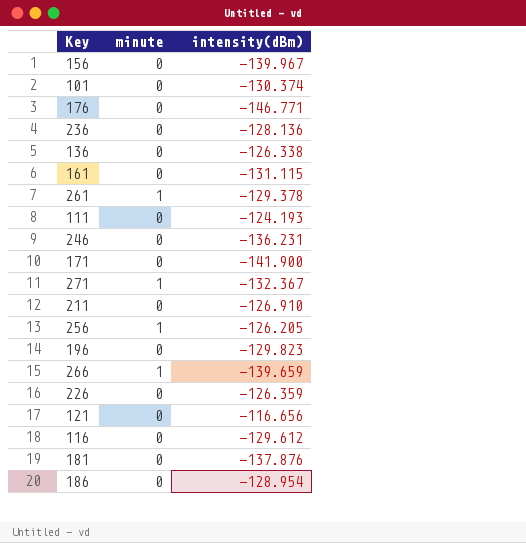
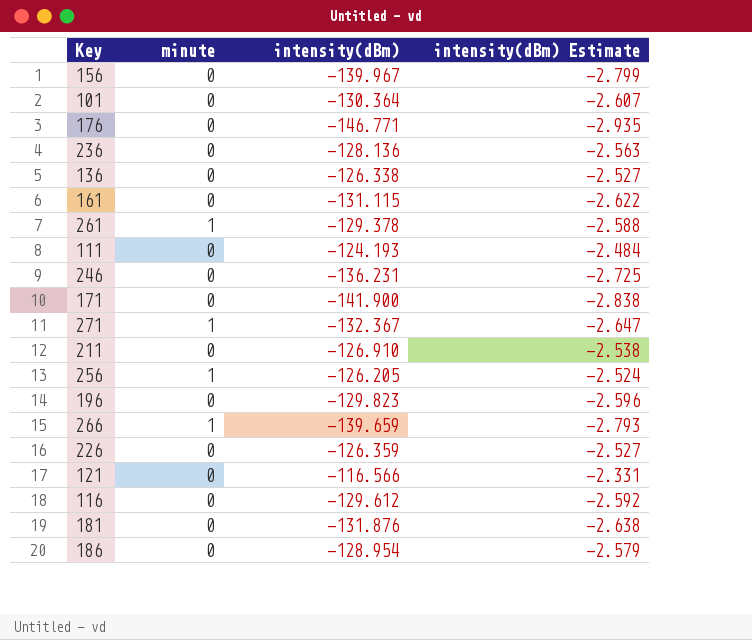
column intensity(dBm) Estimate | formula: none -> [intensity(dBm)] * 0.02
101 | intensity(dBm): -130.374 -> -130.364
121 | intensity(dBm): -116.656 -> -116.566
181 | intensity(dBm): -137.876 -> -131.876

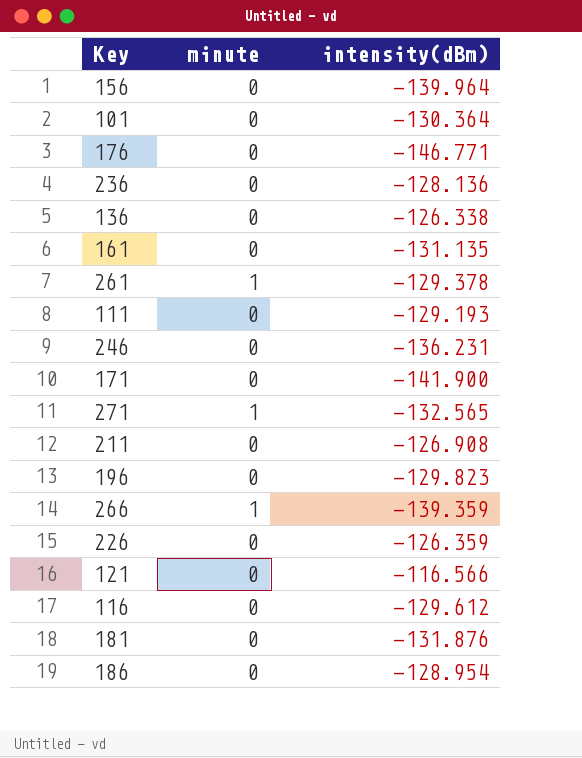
column intensity(dBm) Estimate | formula: [intensity(dBm)] * 0.02 -> none
row 256: 1 | -126.205 | -2.524 -> none
156 | intensity(dBm): -139.967 -> -139.964
161 | intensity(dBm): -131.115 -> -131.135
111 | intensity(dBm): -124.193 -> -129.193
271 | intensity(dBm): -132.367 -> -132.565
211 | intensity(dBm): -126.910 -> -126.908
266 | intensity(dBm): -139.659 -> -139.359

